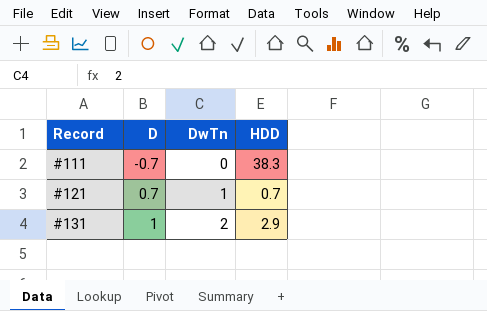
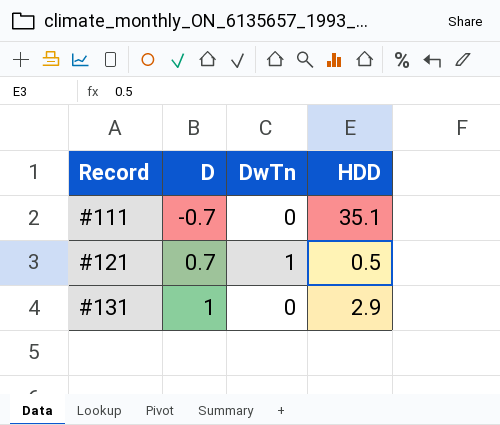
#111 | HDD: 38.3 -> 35.1
#121 | HDD: 0.7 -> 0.5
#131 | DwTn: 2 -> 0

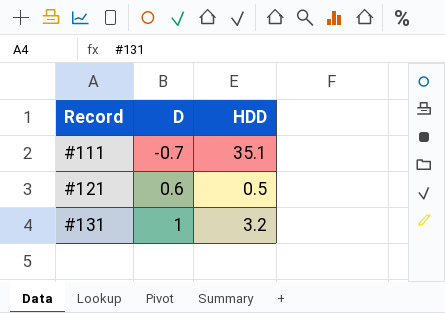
column DwTn | position: 3 -> none
#121 | D: 0.7 -> 0.6
#131 | HDD: 2.9 -> 3.2

